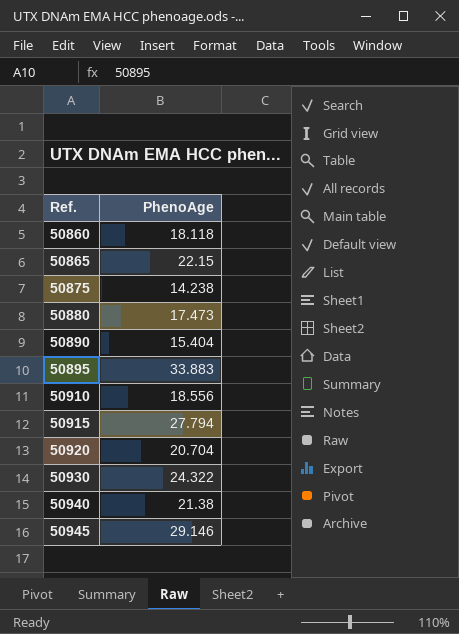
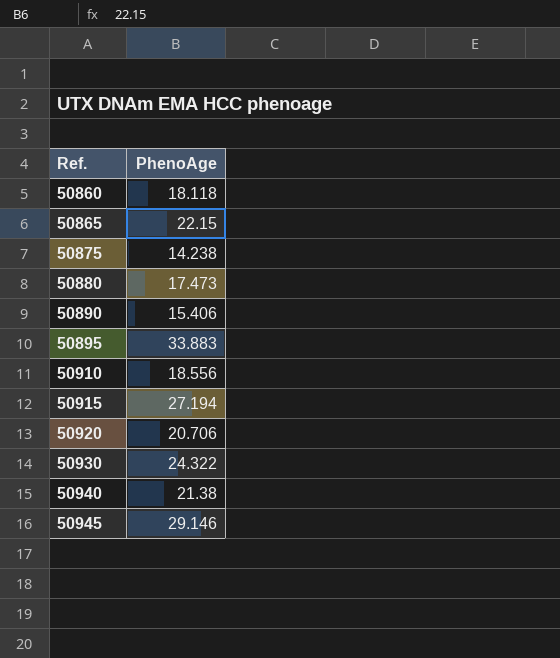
50890 | PhenoAge: 15.404 -> 15.406
50915 | PhenoAge: 27.794 -> 27.194
50920 | PhenoAge: 20.704 -> 20.706

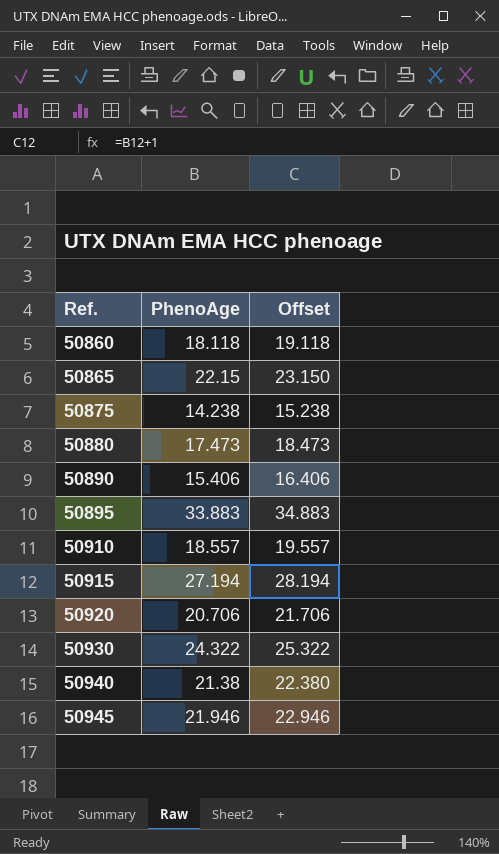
column Offset | formula: none -> [PhenoAge] + 1
50910 | PhenoAge: 18.556 -> 18.557
50945 | PhenoAge: 29.146 -> 21.946

